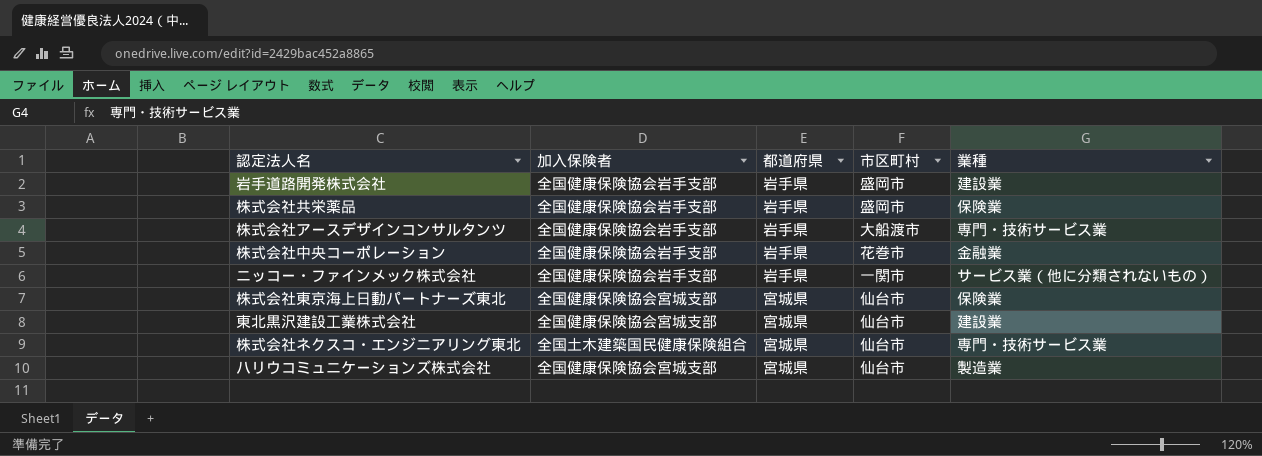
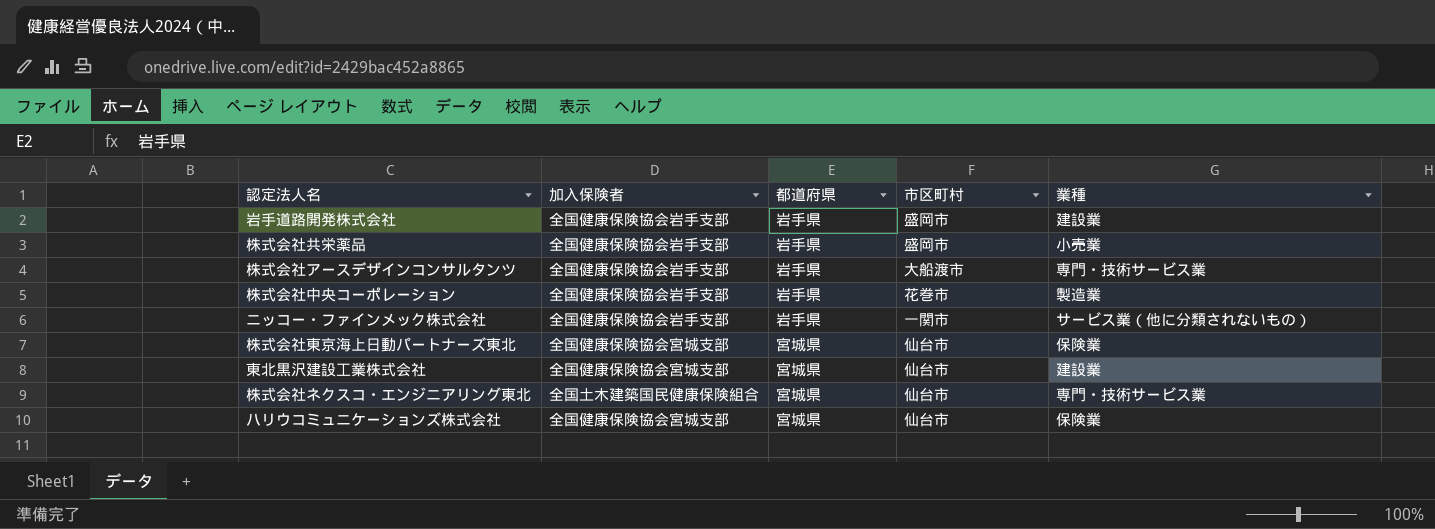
株式会社共栄薬品 | 業種: 保険業 -> 小売業
株式会社中央コーポレーション | 業種: 金融業 -> 製造業
ハリウコミュニケーションズ株式会社 | 業種: 製造業 -> 保険業

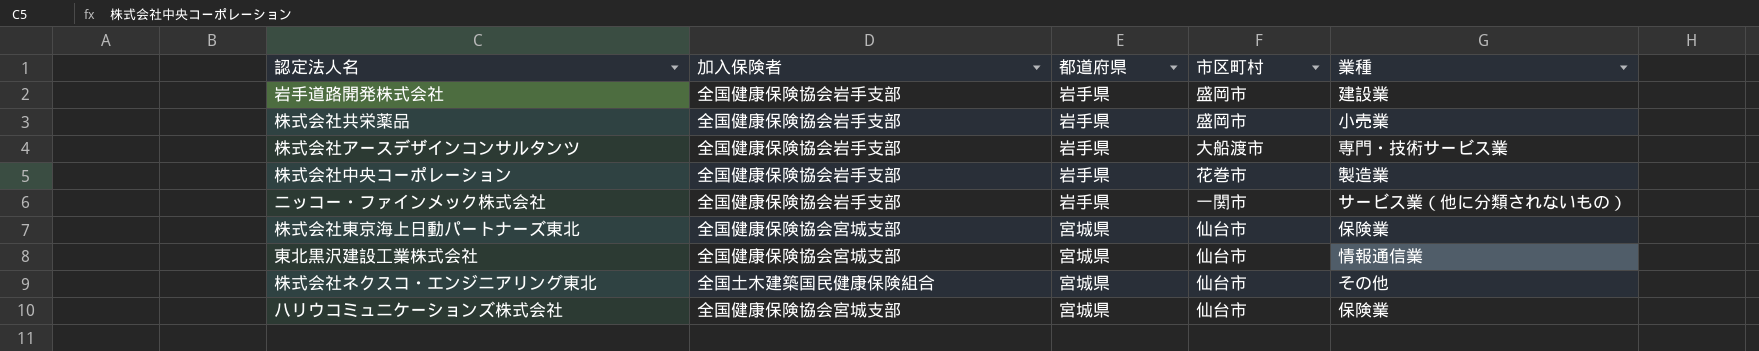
東北黒沢建設工業株式会社 | 業種: 建設業 -> 情報通信業
株式会社ネクスコ・エンジニアリング東北 | 業種: 専門・技術サービス業 -> その他

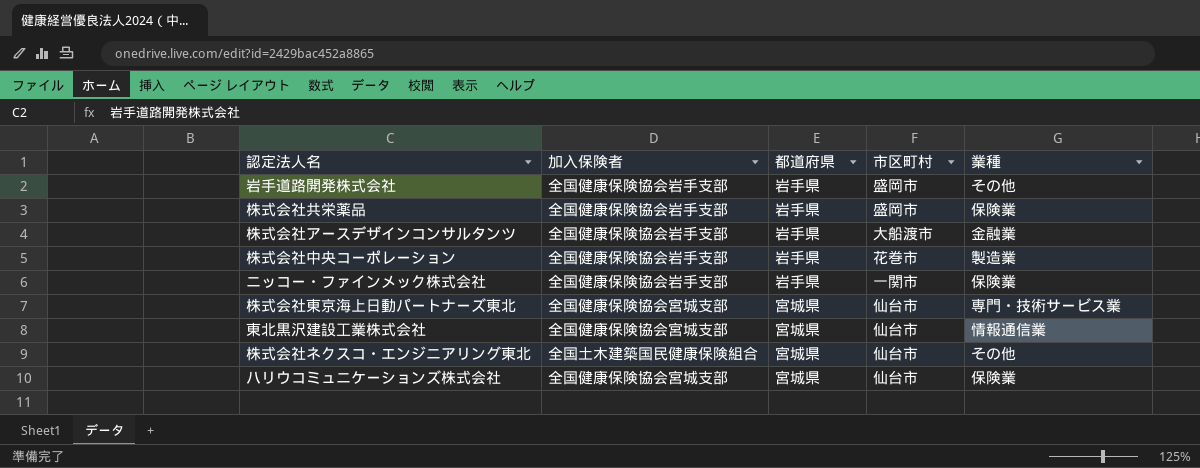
岩手道路開発株式会社 | 業種: 建設業 -> その他
株式会社共栄薬品 | 業種: 小売業 -> 保険業
株式会社アースデザインコンサルタンツ | 業種: 専門・技術サービス業 -> 金融業
ニッコー・ファインメック株式会社 | 業種: サービス業（他に分類されないもの） -> 保険業
株式会社東京海上日動パートナーズ東北 | 業種: 保険業 -> 専門・技術サービス業

